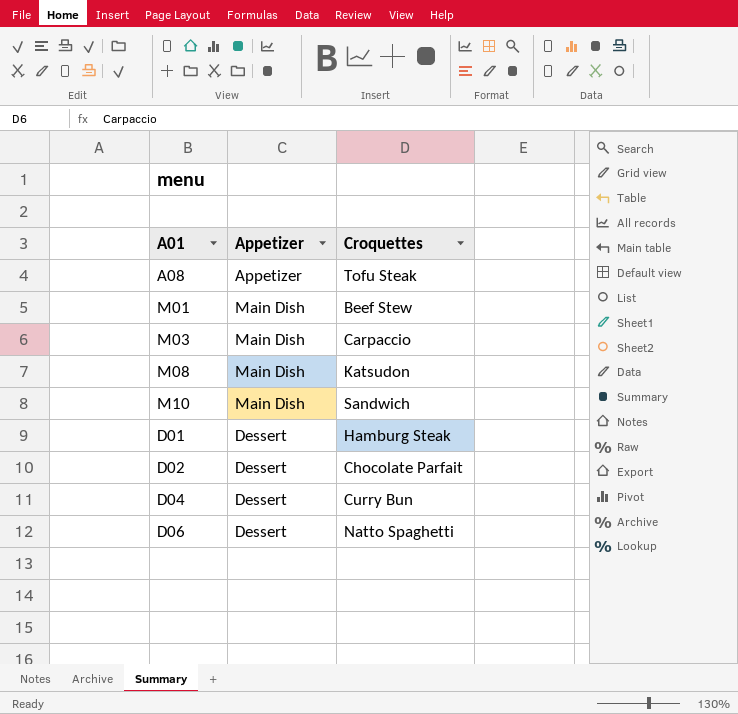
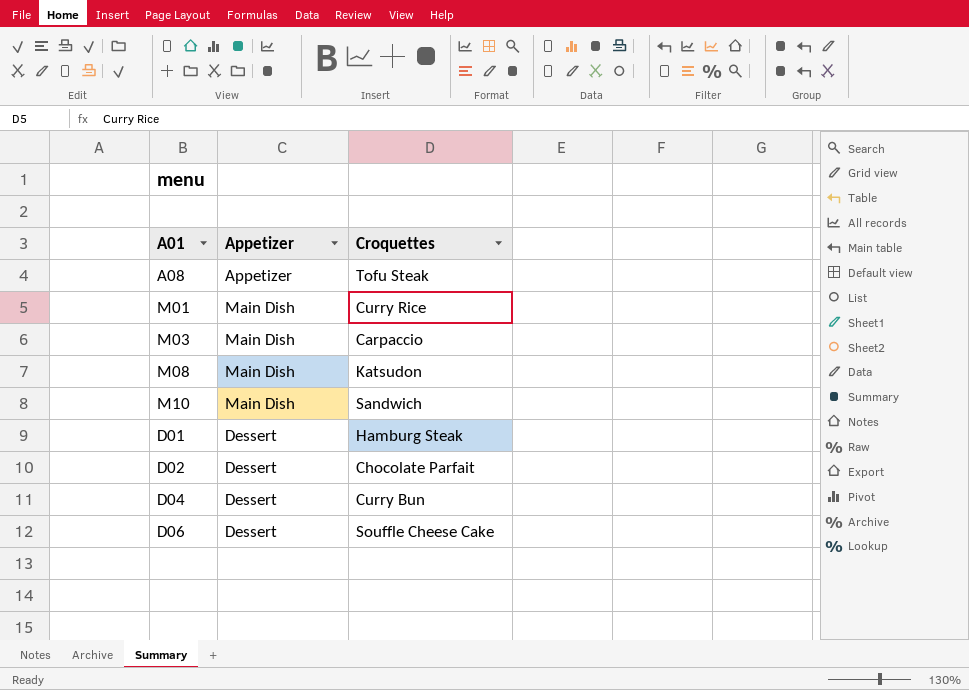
M01 | Croquettes: Beef Stew -> Curry Rice
D06 | Croquettes: Natto Spaghetti -> Souffle Cheese Cake

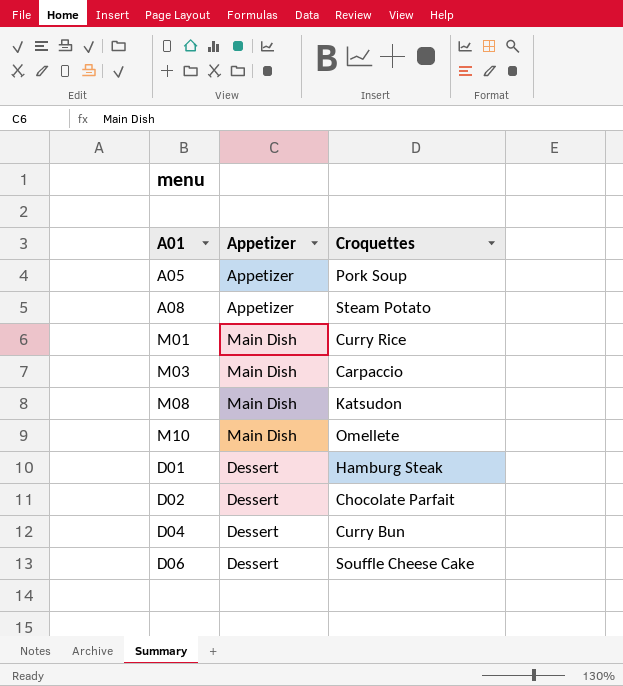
row A05: none -> Appetizer | Pork Soup
A08 | Croquettes: Tofu Steak -> Steam Potato
M10 | Croquettes: Sandwich -> Omellete

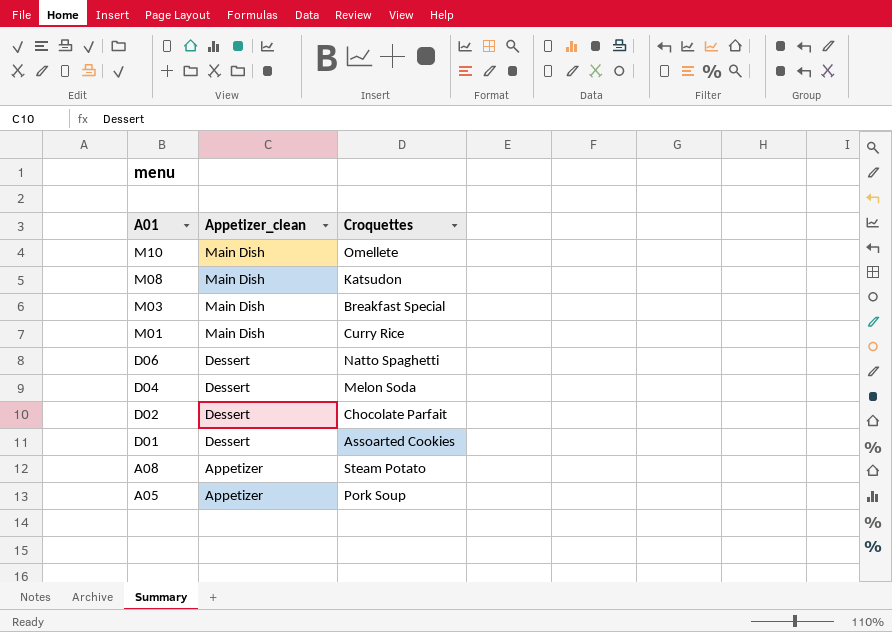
row order: none -> A01 descending
column name: Appetizer -> Appetizer_clean
M03 | Croquettes: Carpaccio -> Breakfast Special
D06 | Croquettes: Souffle Cheese Cake -> Natto Spaghetti
D04 | Croquettes: Curry Bun -> Melon Soda
D01 | Croquettes: Hamburg Steak -> Assoarted Cookies

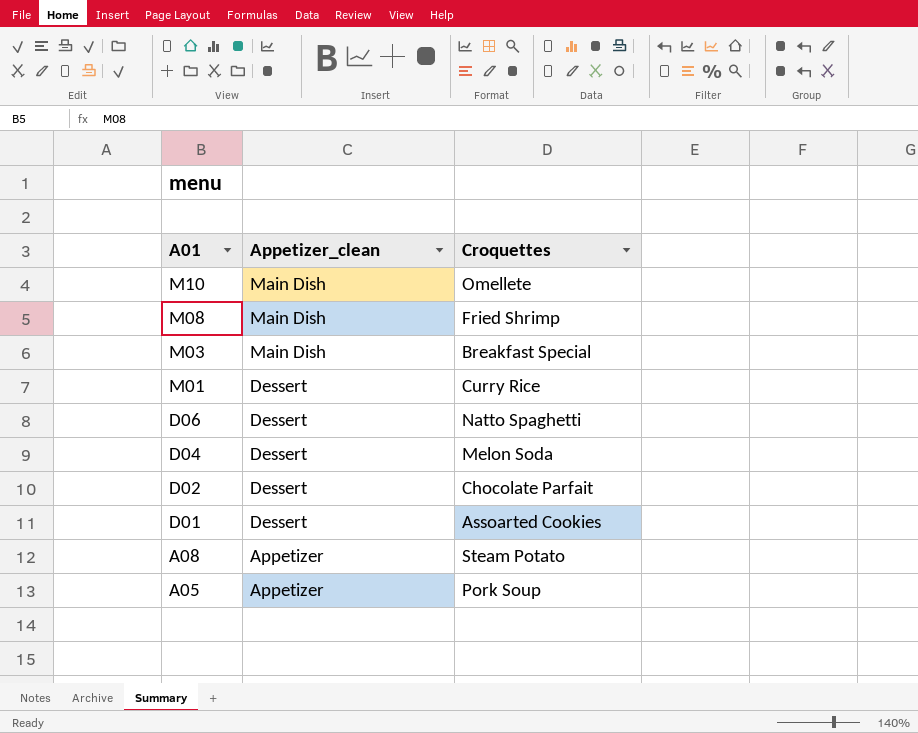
M08 | Croquettes: Katsudon -> Fried Shrimp
M01 | Appetizer_clean: Main Dish -> Dessert

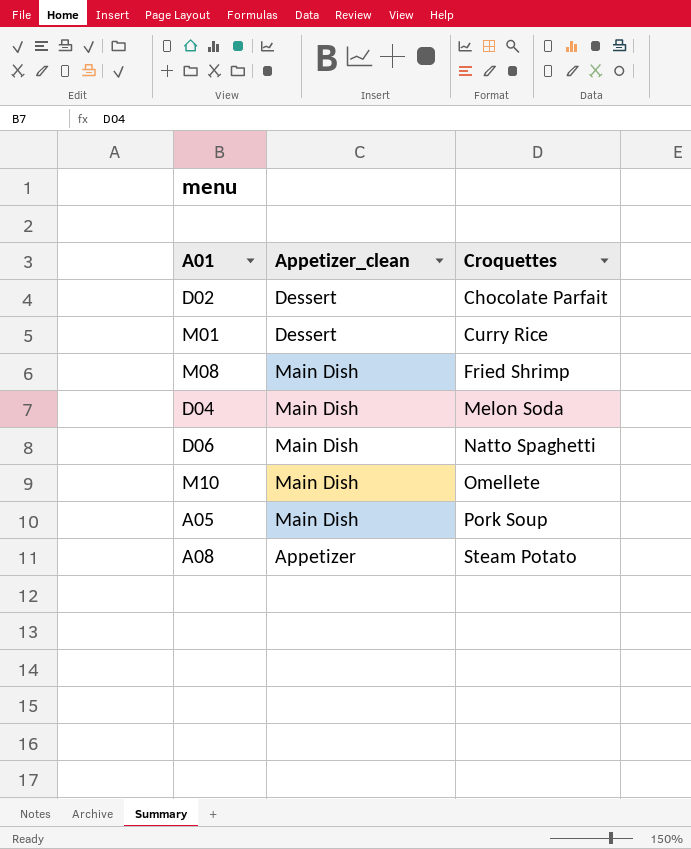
row order: A01 descending -> Croquettes ascending
row M03: Main Dish | Breakfast Special -> none
row D01: Dessert | Assoarted Cookies -> none
D04 | Appetizer_clean: Dessert -> Main Dish
D06 | Appetizer_clean: Dessert -> Main Dish
A05 | Appetizer_clean: Appetizer -> Main Dish

